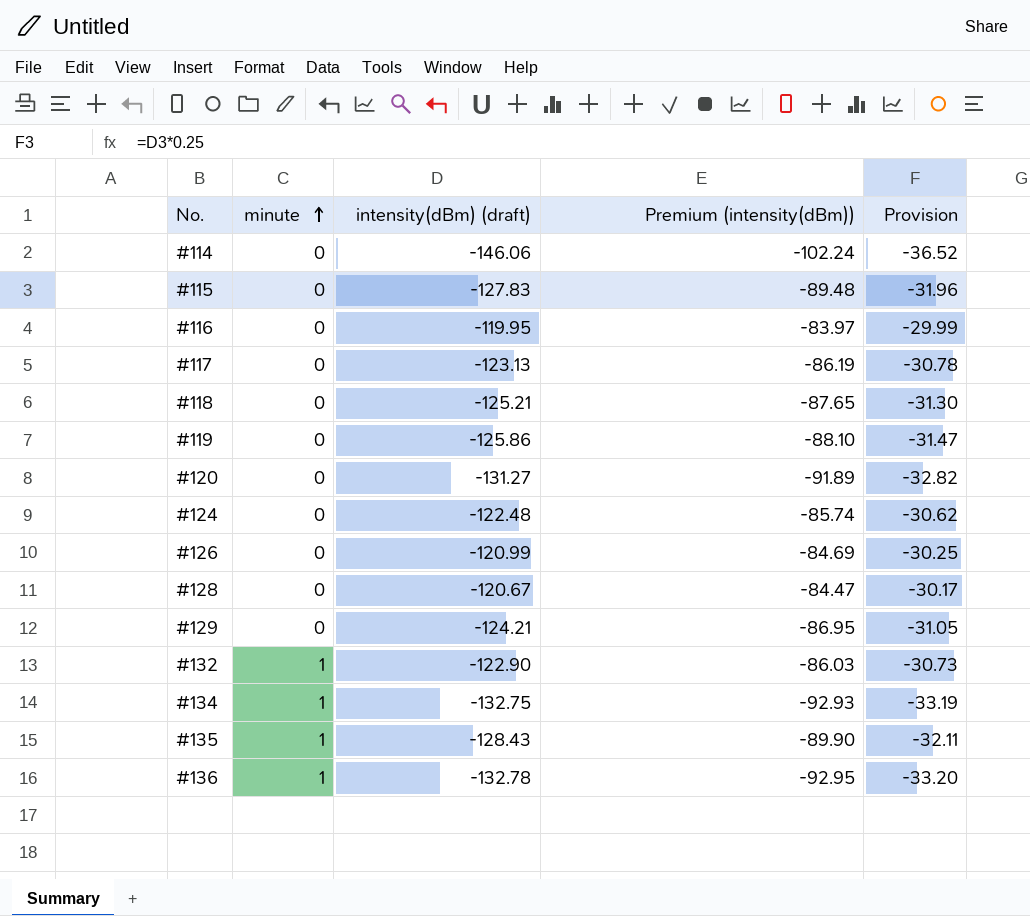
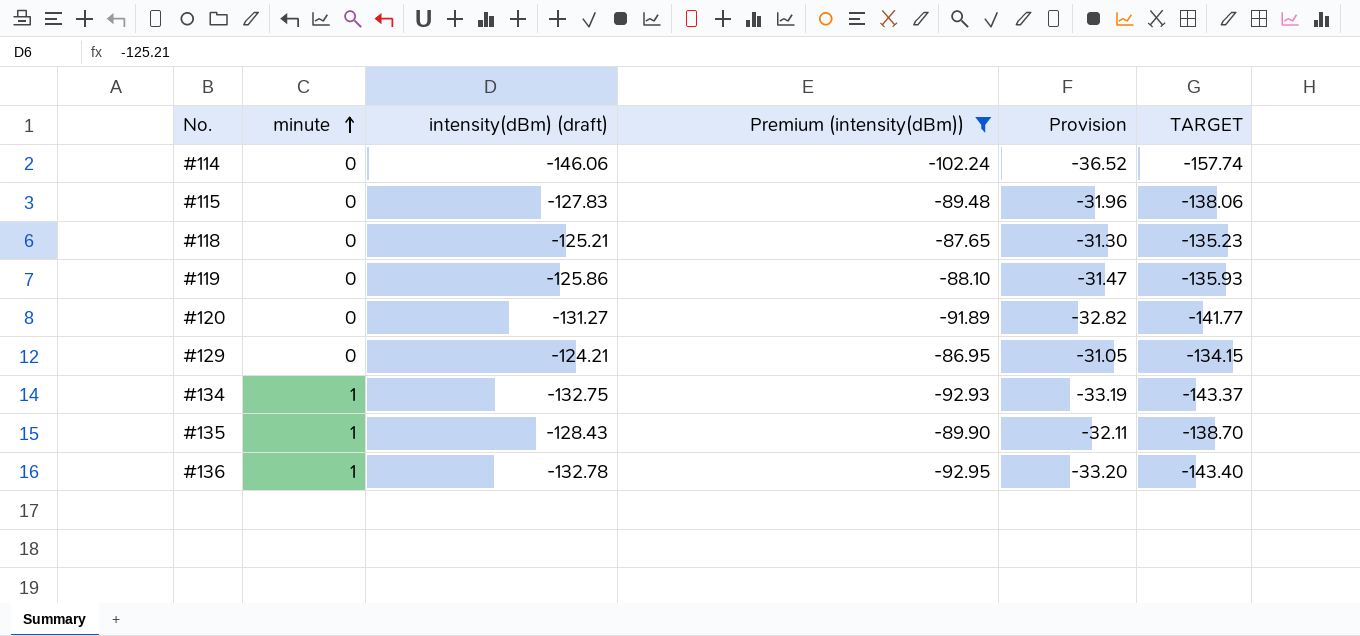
filter: none -> Premium (intensity(dBm)) <= -86.95
column TARGET | formula: none -> [intensity(dBm) (draft)] * 1.08

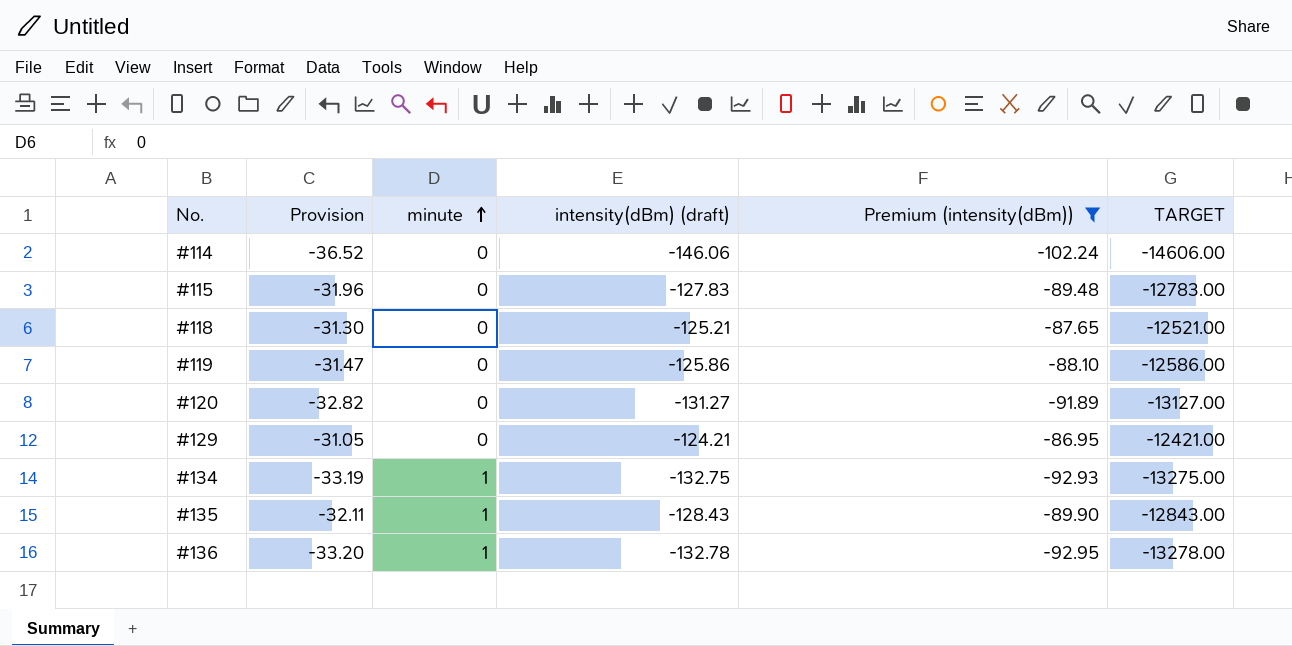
column Provision | position: 5 -> 2
column TARGET | formula: [intensity(dBm) (draft)] * 1.08 -> [intensity(dBm) (draft)] * 100

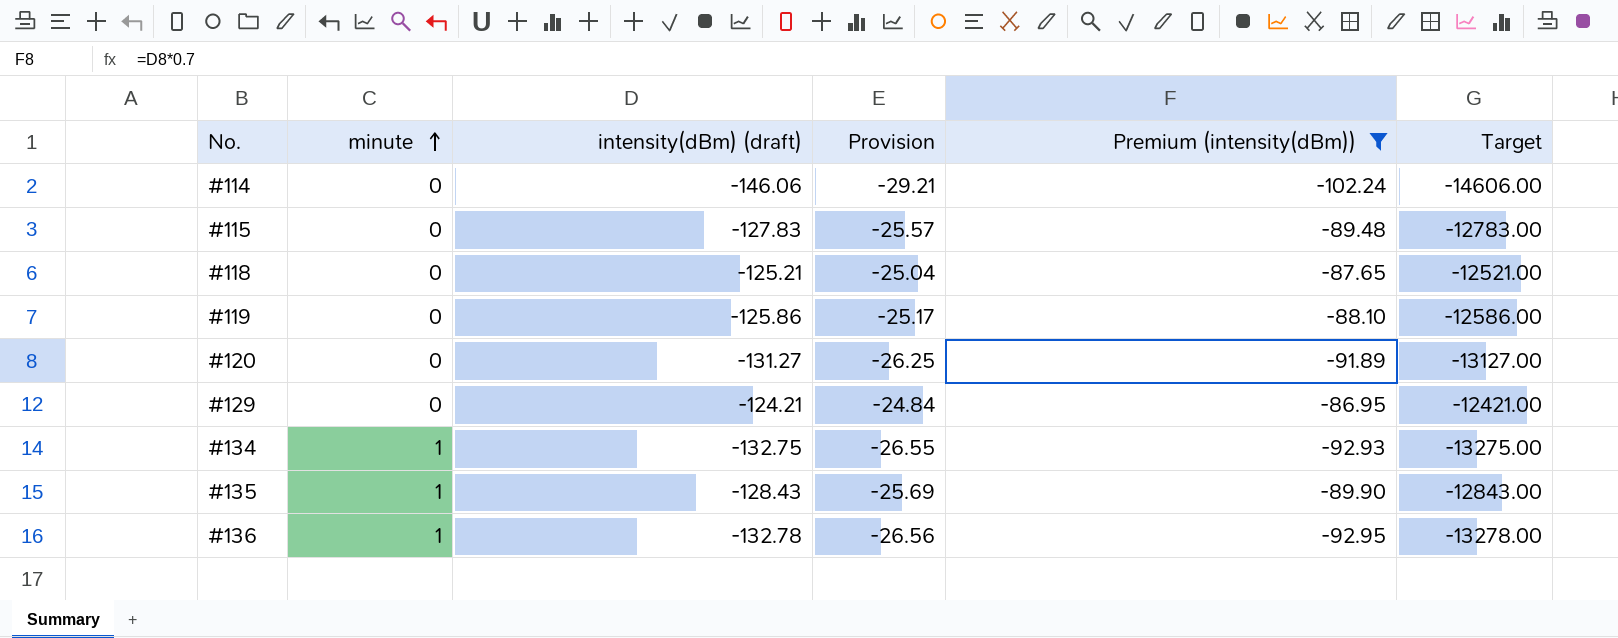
column Provision | formula: [intensity(dBm) (draft)] * 0.25 -> [intensity(dBm) (draft)] * 0.2
column Provision | position: 2 -> 4
column name: TARGET -> Target

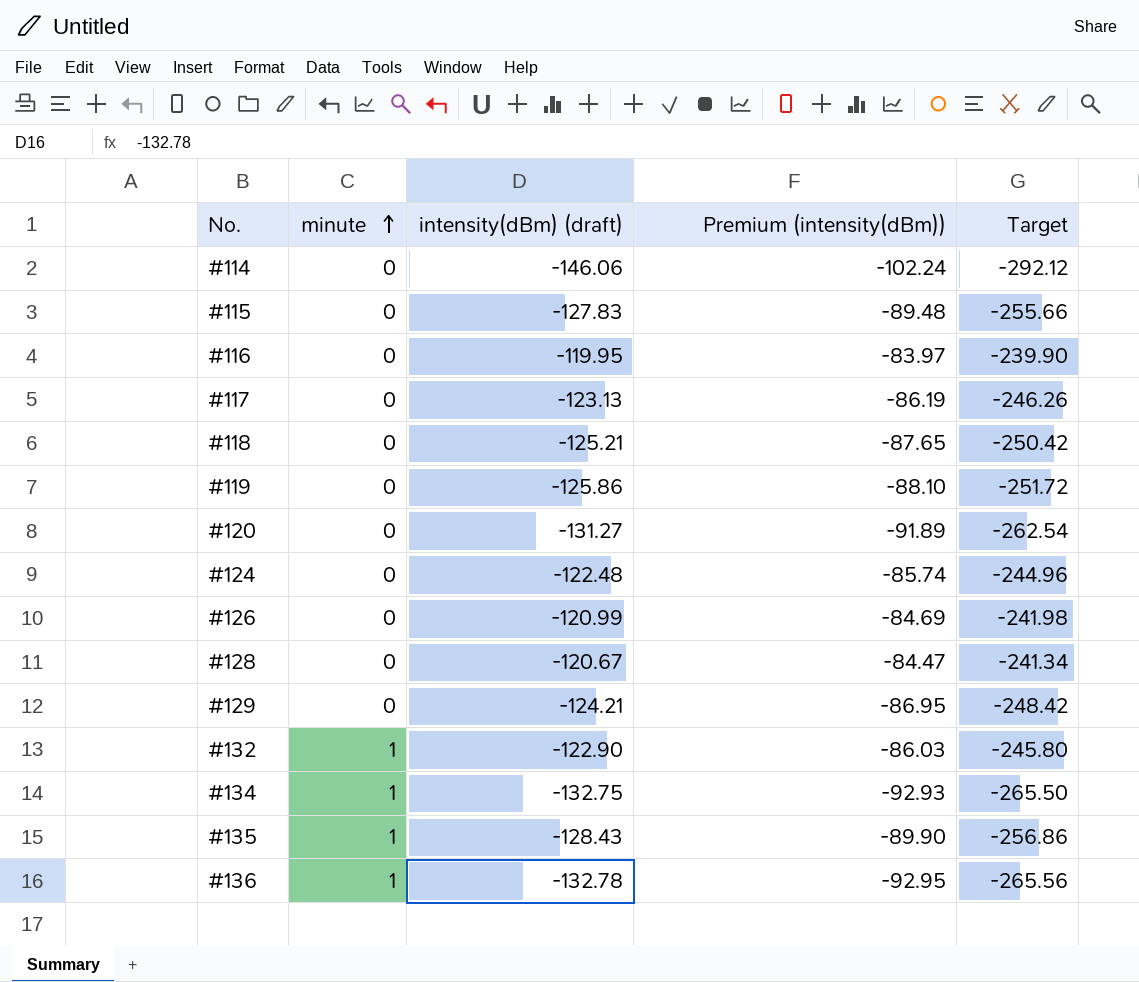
filter: Premium (intensity(dBm)) <= -86.95 -> none
column Provision | formula: [intensity(dBm) (draft)] * 0.2 -> none
column Target | formula: [intensity(dBm) (draft)] * 100 -> [intensity(dBm) (draft)] * 2

